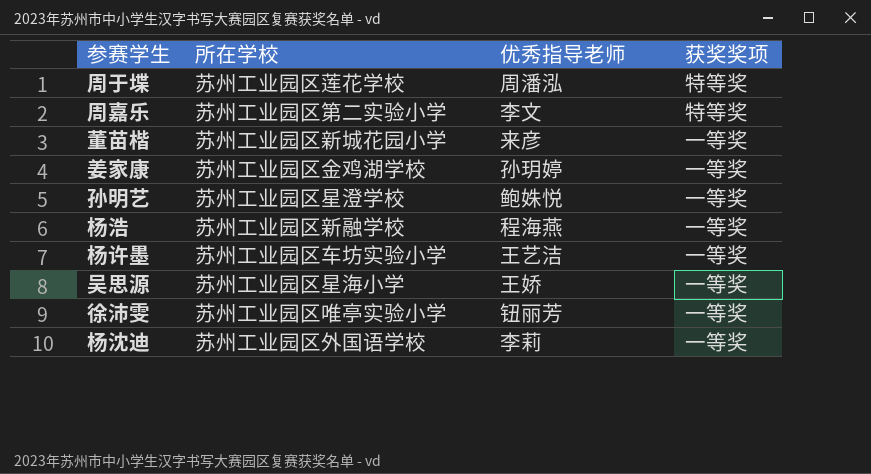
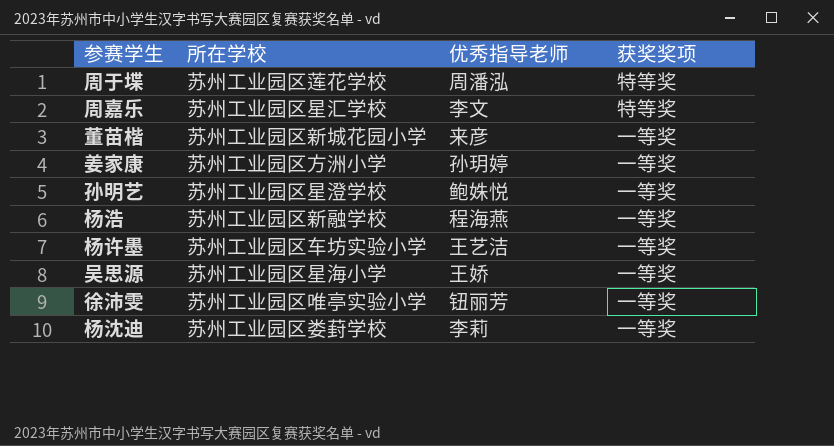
周嘉乐 | 所在学校: 苏州工业园区第二实验小学 -> 苏州工业园区星汇学校
姜家康 | 所在学校: 苏州工业园区金鸡湖学校 -> 苏州工业园区方洲小学
杨沈迪 | 所在学校: 苏州工业园区外国语学校 -> 苏州工业园区娄葑学校

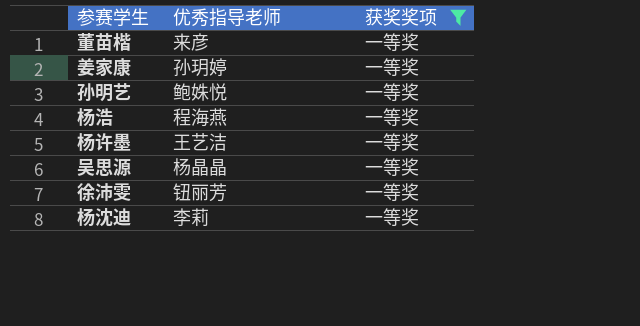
filter: none -> 获奖奖项 = 一等奖
column 所在学校 | position: 2 -> none
吴思源 | 优秀指导老师: 王娇 -> 杨晶晶

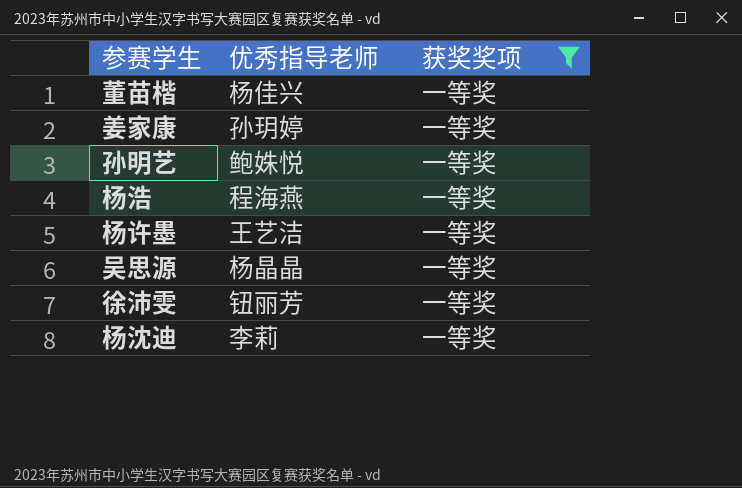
董苗楷 | 优秀指导老师: 来彦 -> 杨佳兴

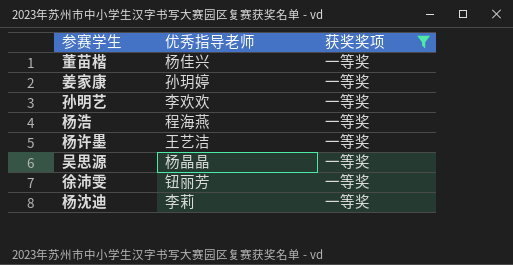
孙明艺 | 优秀指导老师: 鲍姝悦 -> 李欢欢

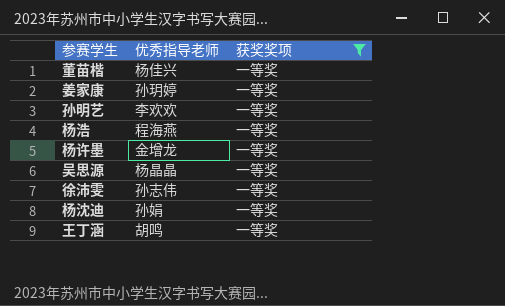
杨许墨 | 优秀指导老师: 王艺洁 -> 金增龙
徐沛雯 | 优秀指导老师: 钮丽芳 -> 孙志伟
杨沈迪 | 优秀指导老师: 李莉 -> 孙娟
row 王丁涵: none -> 胡鸣 | 一等奖

